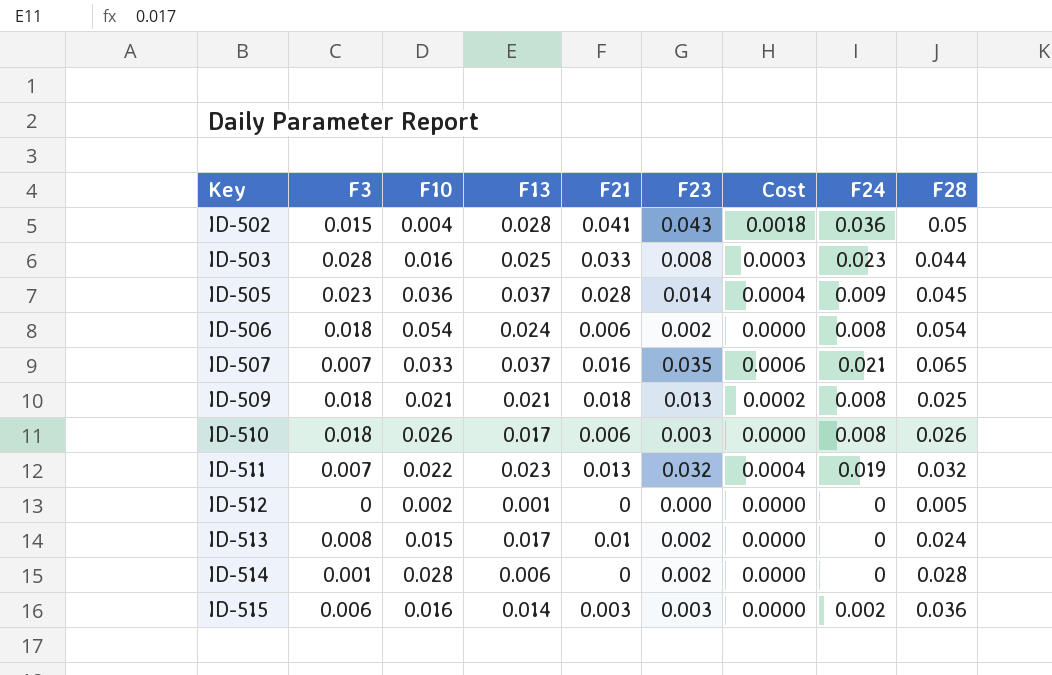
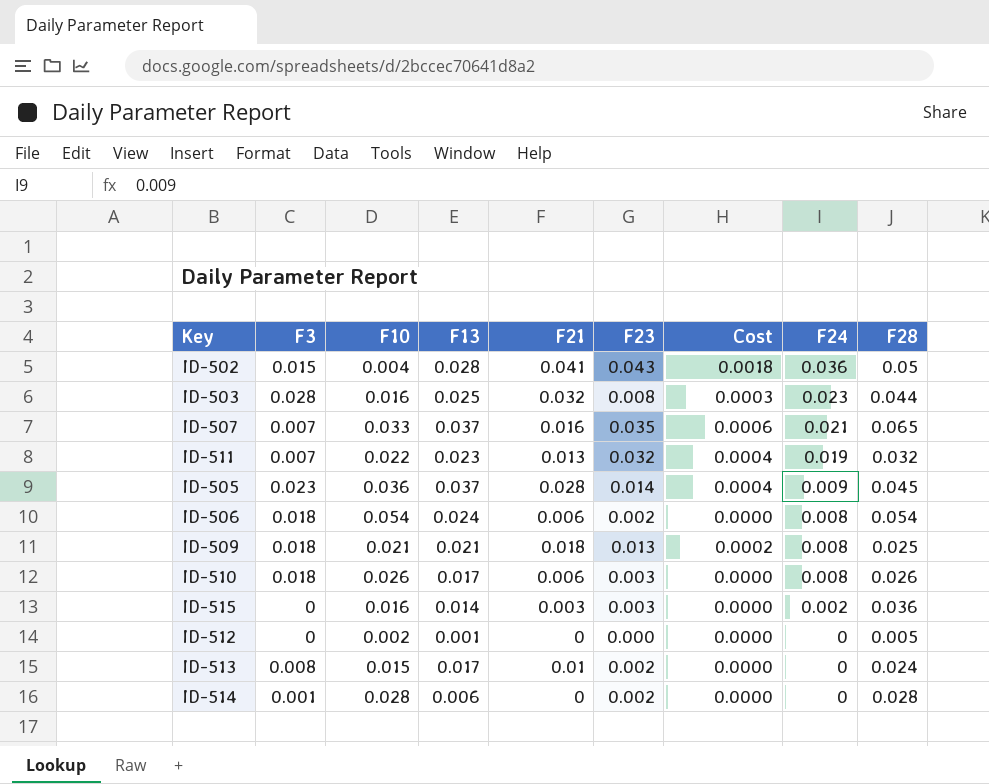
row order: Key ascending -> F24 descending
ID-503 | F21: 0.033 -> 0.032
ID-515 | F3: 0.006 -> 0

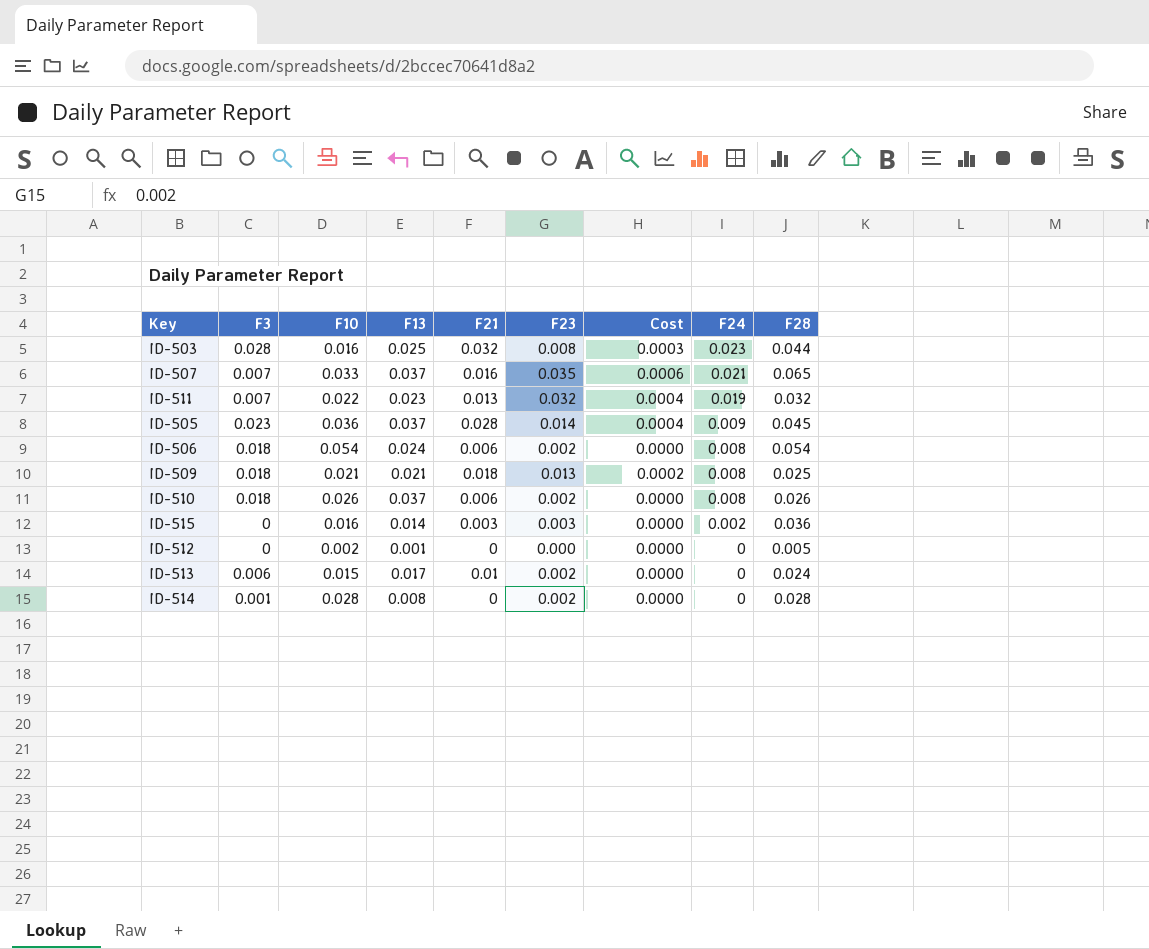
row ID-502: 0.015 | 0.004 | 0.028 | 0.041 | 0.043 | 0.0018 | 0.036 | 0.05 -> none
ID-510 | F13: 0.017 -> 0.037
ID-510 | F23: 0.003 -> 0.002
ID-513 | F3: 0.008 -> 0.006
ID-514 | F13: 0.006 -> 0.008

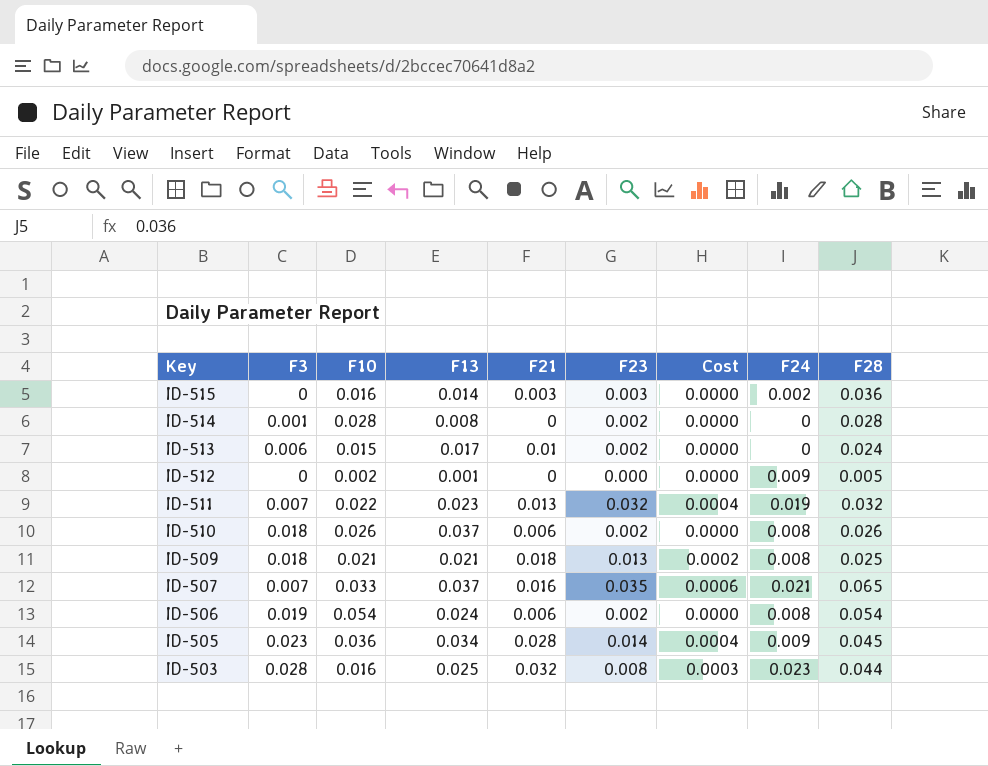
row order: F24 descending -> Key descending
ID-512 | F24: 0 -> 0.009
ID-506 | F3: 0.018 -> 0.019
ID-505 | F13: 0.037 -> 0.034

